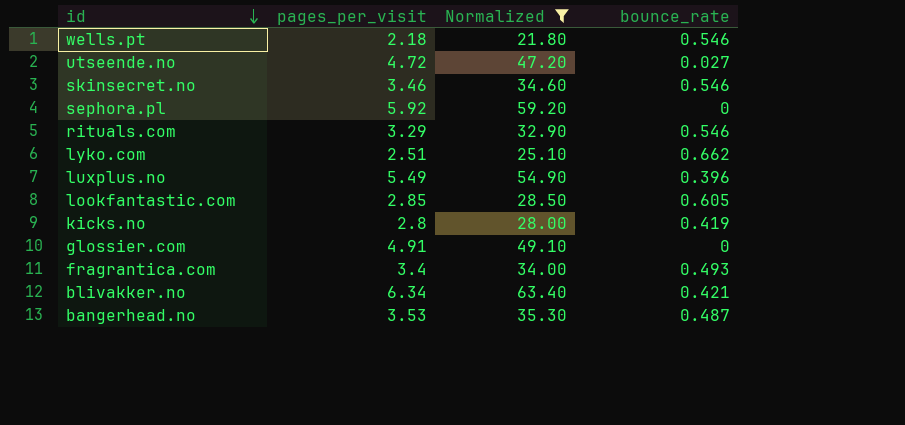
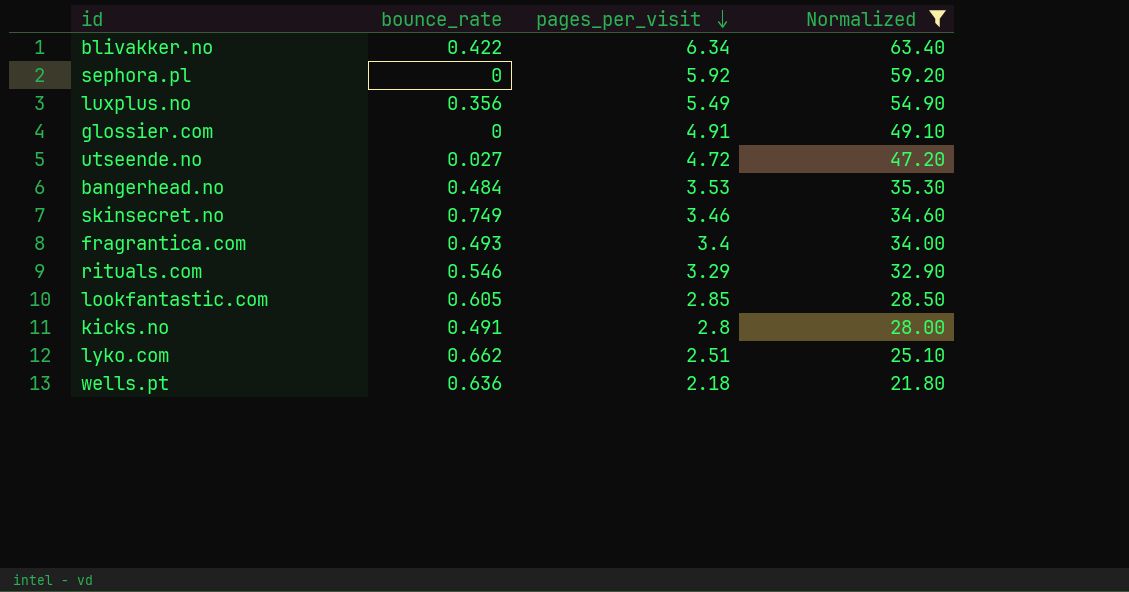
row order: id descending -> pages_per_visit descending
column bounce_rate | position: 4 -> 2
blivakker.no | bounce_rate: 0.421 -> 0.422
luxplus.no | bounce_rate: 0.396 -> 0.356
bangerhead.no | bounce_rate: 0.487 -> 0.484
skinsecret.no | bounce_rate: 0.546 -> 0.749
kicks.no | bounce_rate: 0.419 -> 0.491
wells.pt | bounce_rate: 0.546 -> 0.636

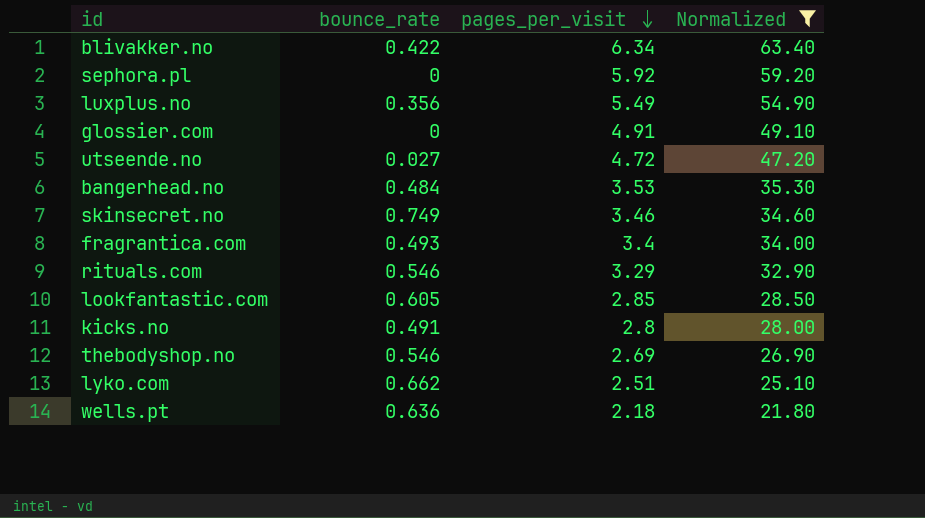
row thebodyshop.no: none -> 0.546 | 2.69 | 26.90

